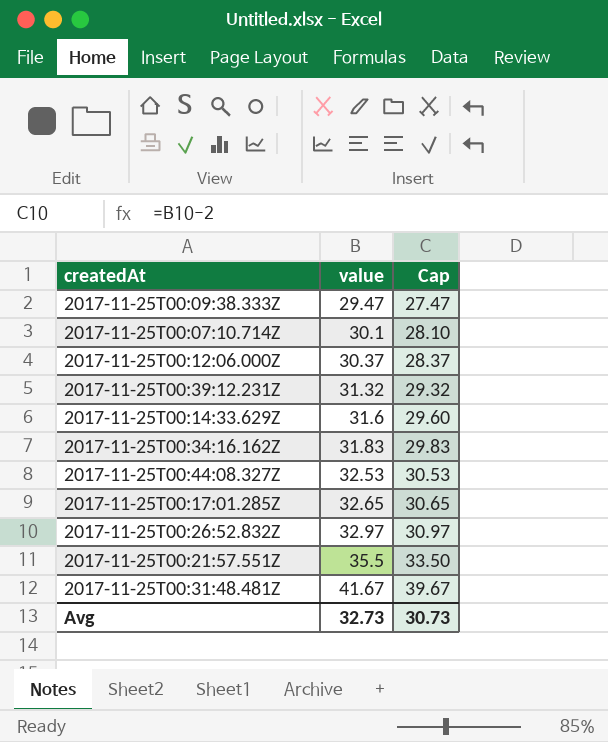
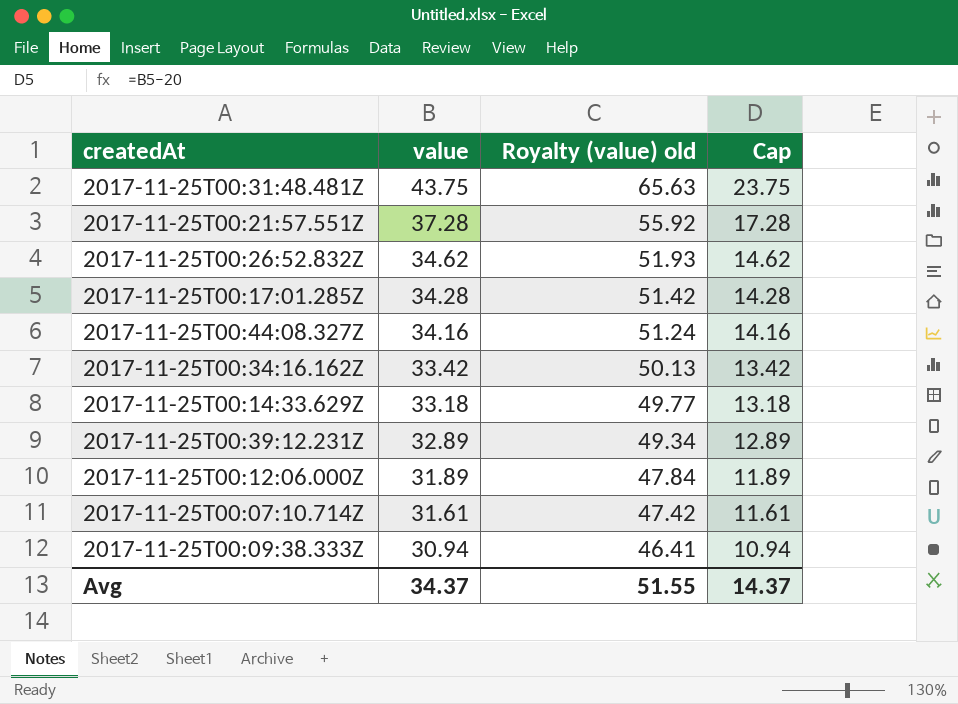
row order: value ascending -> value descending
column Royalty (value) old | formula: none -> [value] * 1.5
column Cap | formula: [value] - 2 -> [value] - 20
2017-11-25T00:31:48.481Z | value: 41.67 -> 43.75
2017-11-25T00:21:57.551Z | value: 35.5 -> 37.28
2017-11-25T00:26:52.832Z | value: 32.97 -> 34.62
2017-11-25T00:17:01.285Z | value: 32.65 -> 34.28
2017-11-25T00:44:08.327Z | value: 32.53 -> 34.16
2017-11-25T00:34:16.162Z | value: 31.83 -> 33.42
2017-11-25T00:14:33.629Z | value: 31.6 -> 33.18
2017-11-25T00:39:12.231Z | value: 31.32 -> 32.89
2017-11-25T00:12:06.000Z | value: 30.37 -> 31.89
2017-11-25T00:07:10.714Z | value: 30.1 -> 31.61
2017-11-25T00:09:38.333Z | value: 29.47 -> 30.94
Avg | value: 32.73 -> 34.37
Avg | Cap: 30.73 -> 14.37

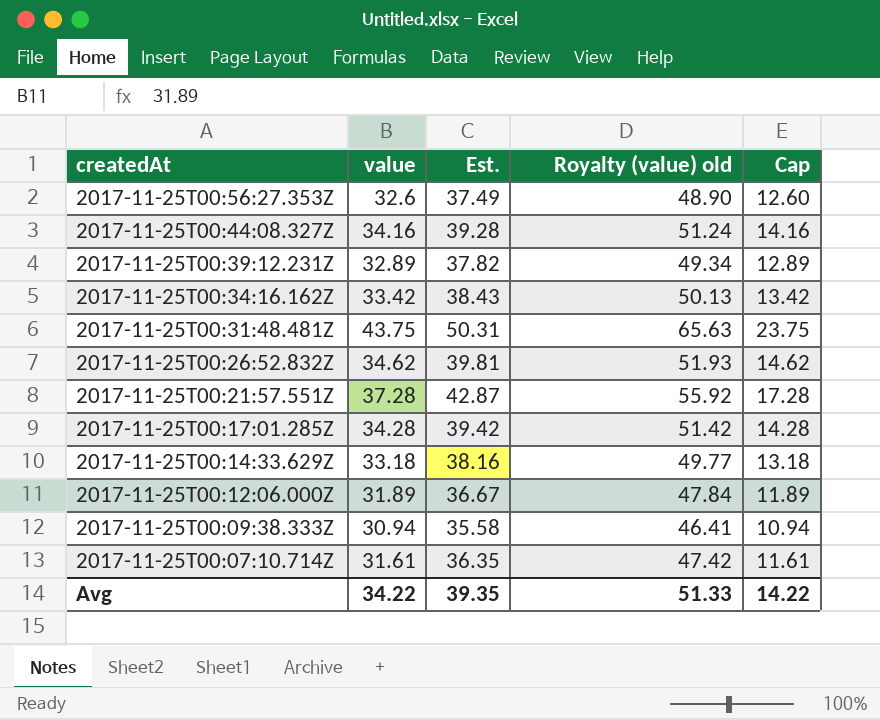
row order: value descending -> createdAt descending
column Est. | formula: none -> [value] * 1.15
row 2017-11-25T00:56:27.353Z: none -> 32.6 | 37.49 | 48.90 | 12.60
Avg | value: 34.37 -> 34.22
Avg | Royalty (value) old: 51.55 -> 51.33
Avg | Cap: 14.37 -> 14.22

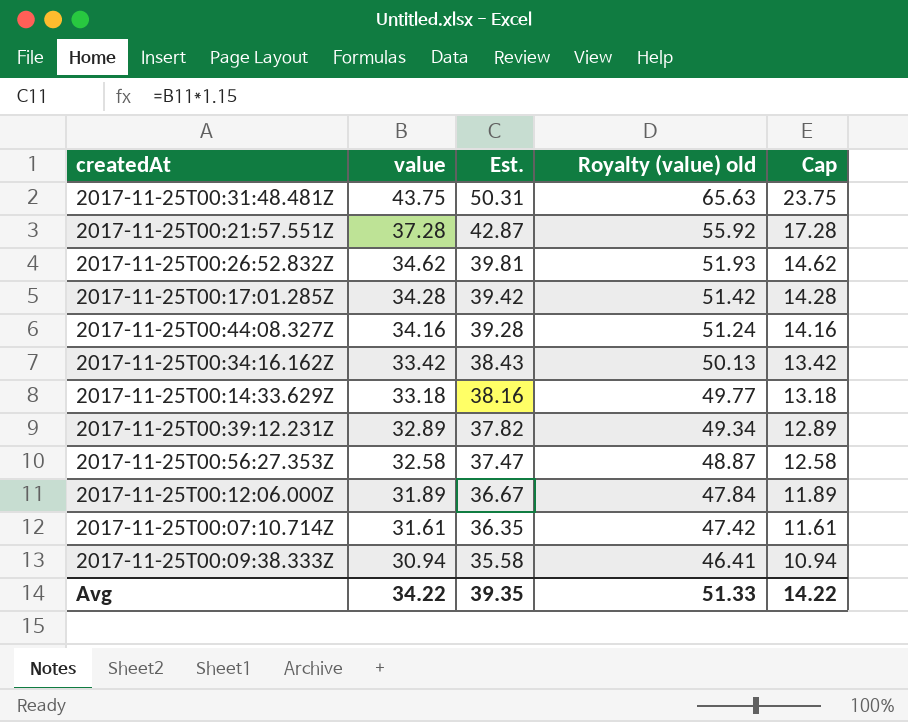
row order: createdAt descending -> value descending
2017-11-25T00:56:27.353Z | value: 32.6 -> 32.58
2017-11-25T00:56:27.353Z | Est.: 37.49 -> 37.47
2017-11-25T00:56:27.353Z | Royalty (value) old: 48.90 -> 48.87
2017-11-25T00:56:27.353Z | Cap: 12.60 -> 12.58

